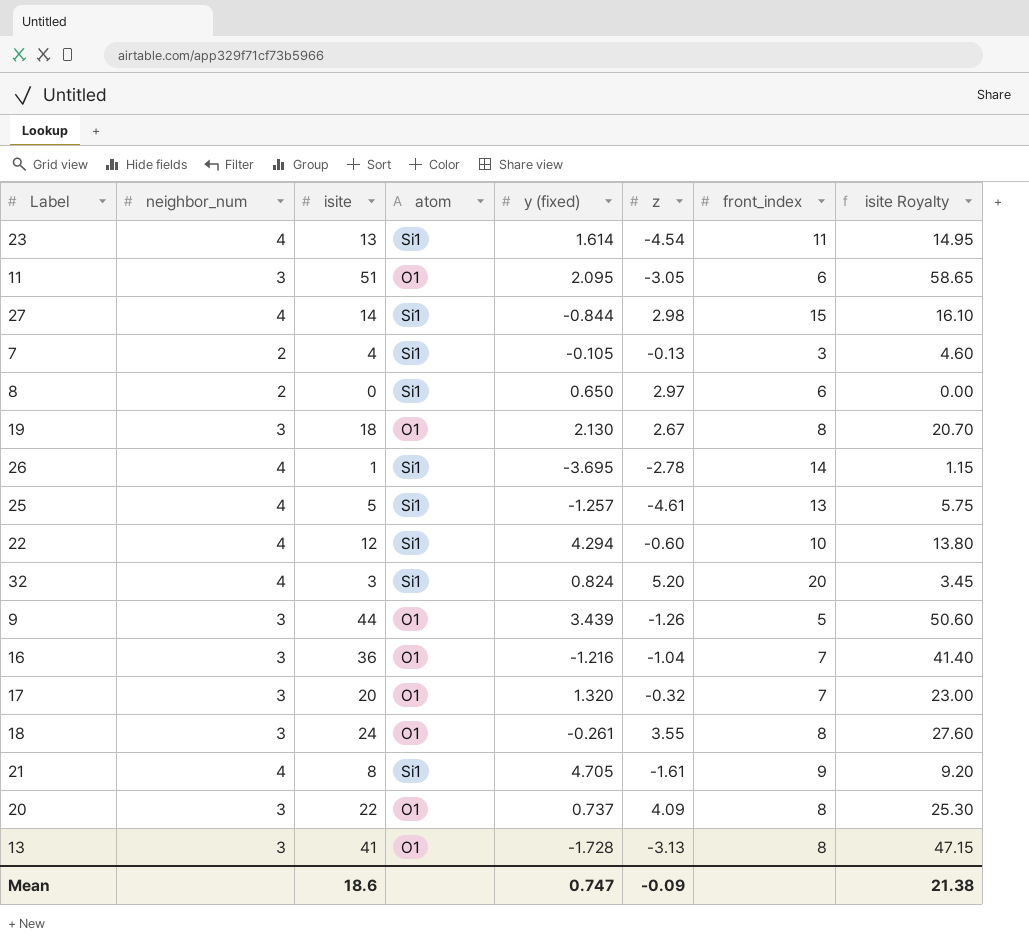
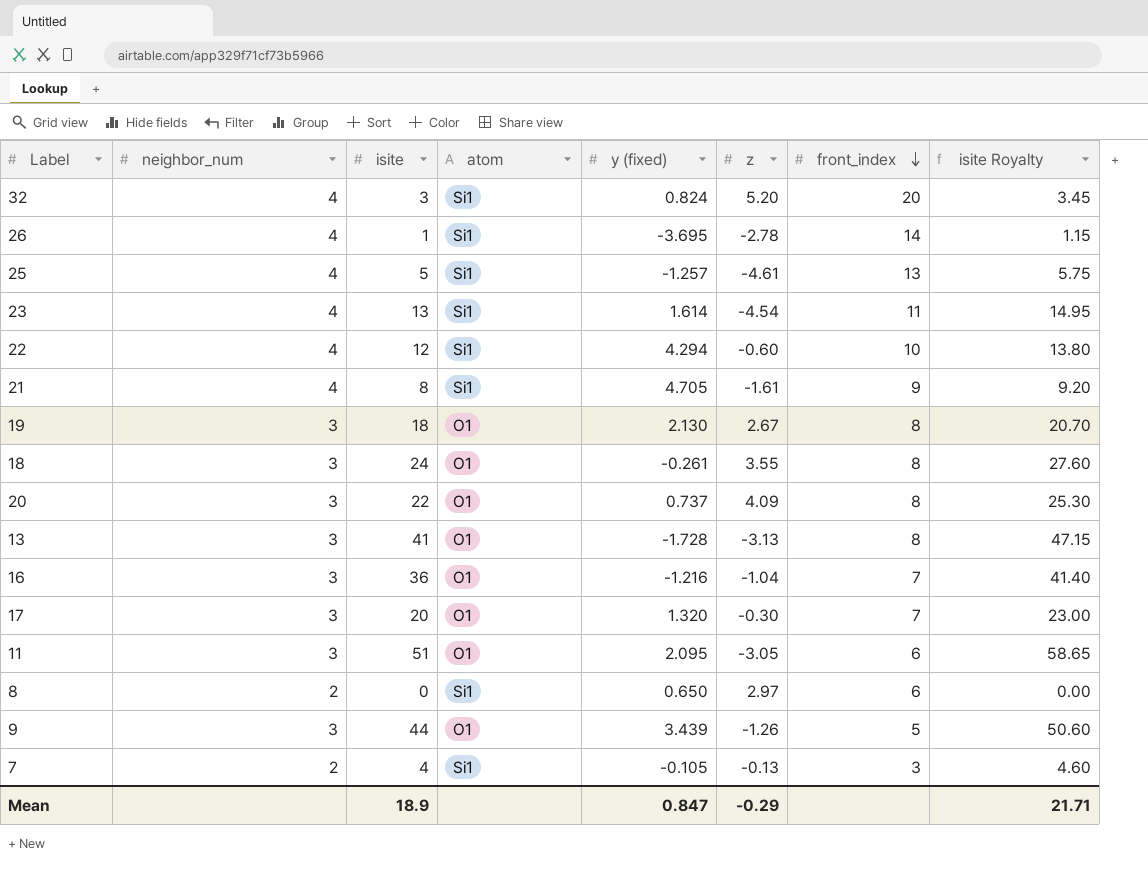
row order: none -> front_index descending
row 27: 4 | 14 | Si1 | -0.844 | 2.98 | 15 | 16.10 -> none
17 | z: -0.32 -> -0.30
Mean | isite: 18.6 -> 18.9
Mean | y (fixed): 0.747 -> 0.847
Mean | z: -0.09 -> -0.29
Mean | isite Royalty: 21.38 -> 21.71

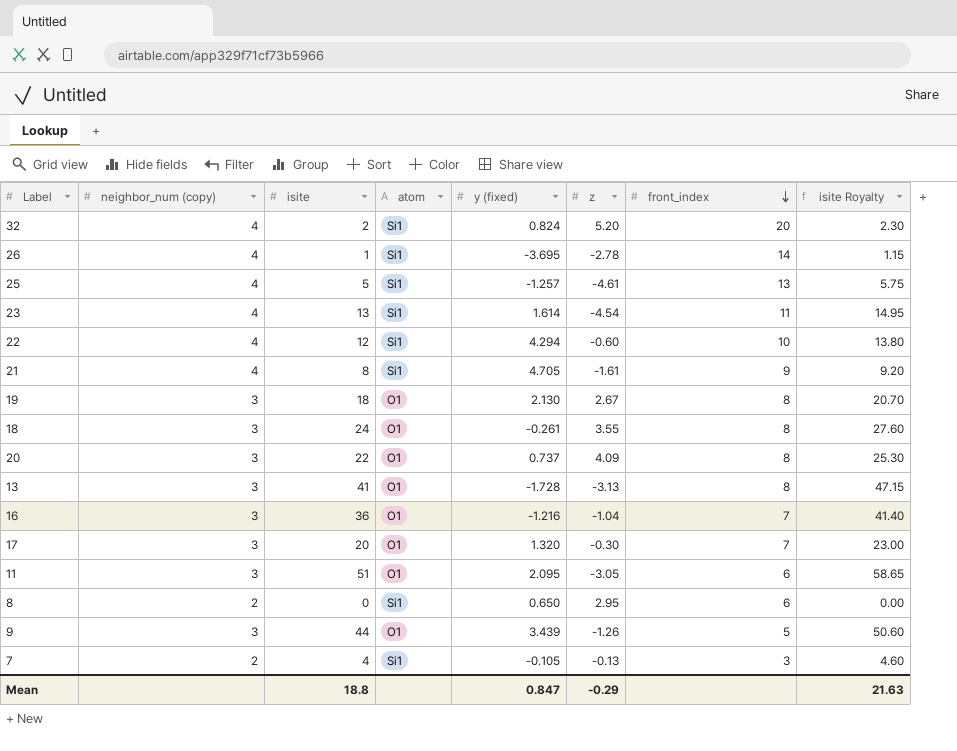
column name: neighbor_num -> neighbor_num (copy)
32 | isite: 3 -> 2
32 | isite Royalty: 3.45 -> 2.30
8 | z: 2.97 -> 2.95
Mean | isite: 18.9 -> 18.8
Mean | isite Royalty: 21.71 -> 21.63

